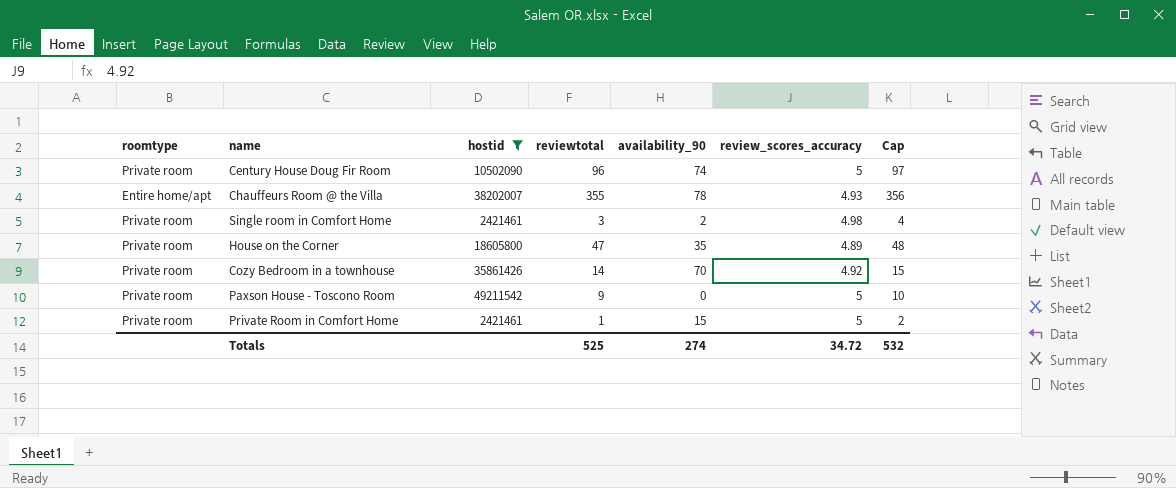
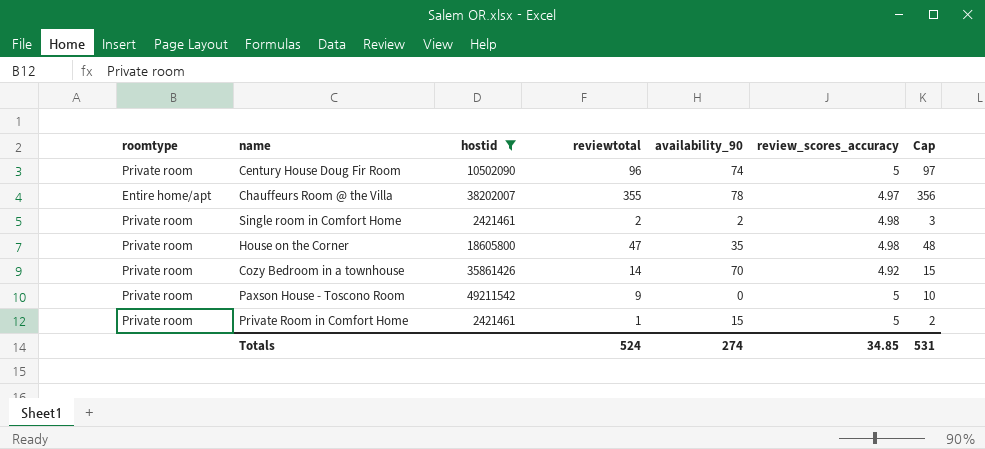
Chauffeurs Room @ the Villa | review_scores_accuracy: 4.93 -> 4.97
Single room in Comfort Home | reviewtotal: 3 -> 2
Single room in Comfort Home | Cap: 4 -> 3
House on the Corner | review_scores_accuracy: 4.89 -> 4.98
Totals | reviewtotal: 525 -> 524
Totals | review_scores_accuracy: 34.72 -> 34.85
Totals | Cap: 532 -> 531

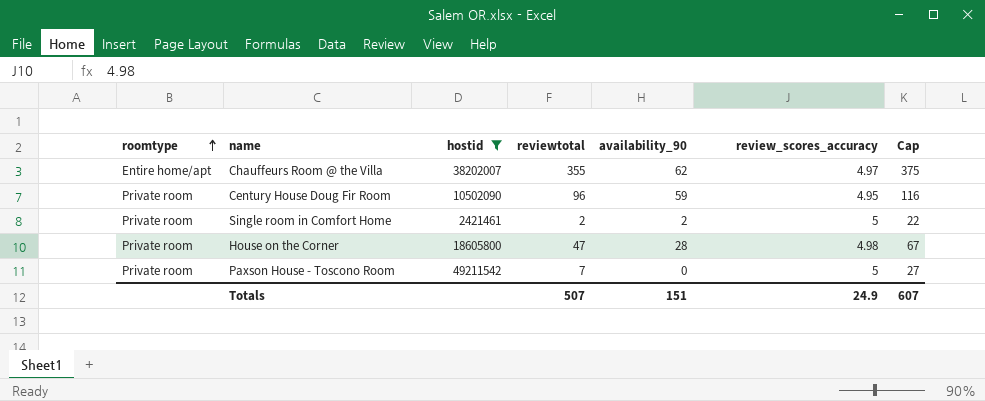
row order: none -> roomtype ascending
column Cap | formula: [reviewtotal] + 1 -> [reviewtotal] + 20
row Cozy Bedroom in a townhouse: Private room | 35861426 | 14 | 70 | 4.92 | 15 -> none
row Private Room in Comfort Home: Private room | 2421461 | 1 | 15 | 5 | 2 -> none
Chauffeurs Room @ the Villa | availability_90: 78 -> 62
Century House Doug Fir Room | availability_90: 74 -> 59
Century House Doug Fir Room | review_scores_accuracy: 5 -> 4.95
Single room in Comfort Home | review_scores_accuracy: 4.98 -> 5
House on the Corner | availability_90: 35 -> 28
Paxson House - Toscono Room | reviewtotal: 9 -> 7
Totals | reviewtotal: 524 -> 507
Totals | availability_90: 274 -> 151
Totals | review_scores_accuracy: 34.85 -> 24.9
Totals | Cap: 531 -> 607

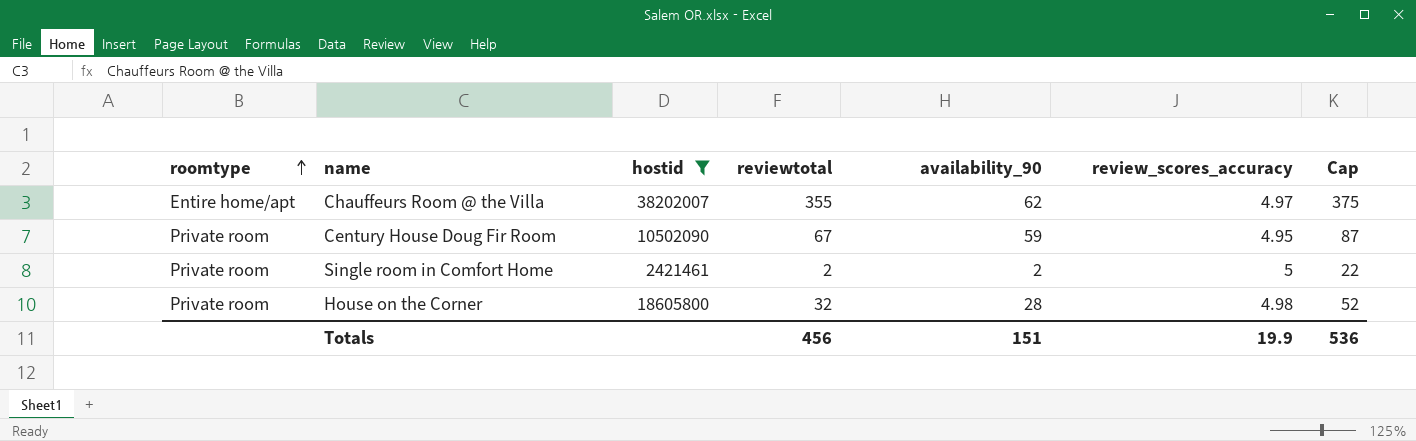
row Paxson House - Toscono Room: Private room | 49211542 | 7 | 0 | 5 | 27 -> none
Century House Doug Fir Room | reviewtotal: 96 -> 67
Century House Doug Fir Room | Cap: 116 -> 87
House on the Corner | reviewtotal: 47 -> 32
House on the Corner | Cap: 67 -> 52
Totals | reviewtotal: 507 -> 456
Totals | review_scores_accuracy: 24.9 -> 19.9
Totals | Cap: 607 -> 536

